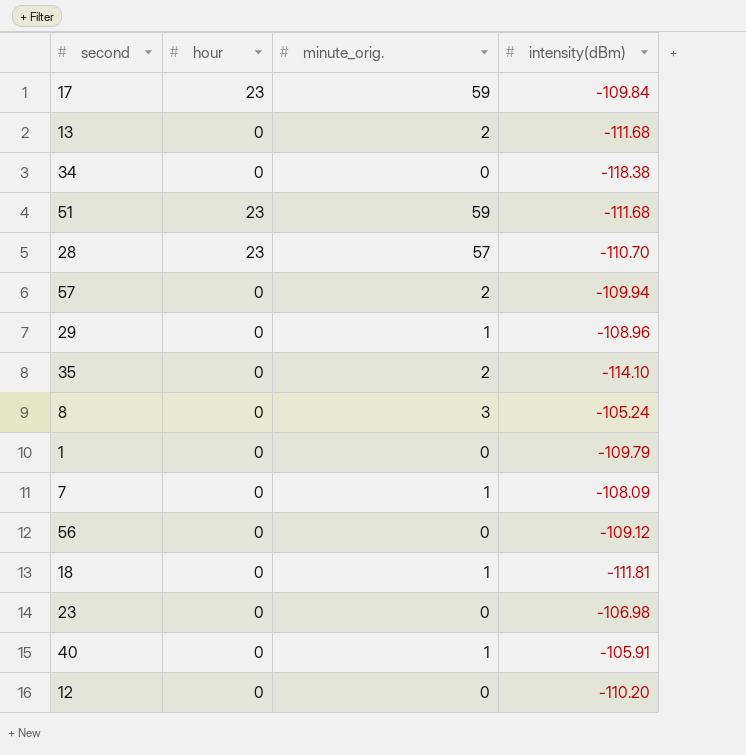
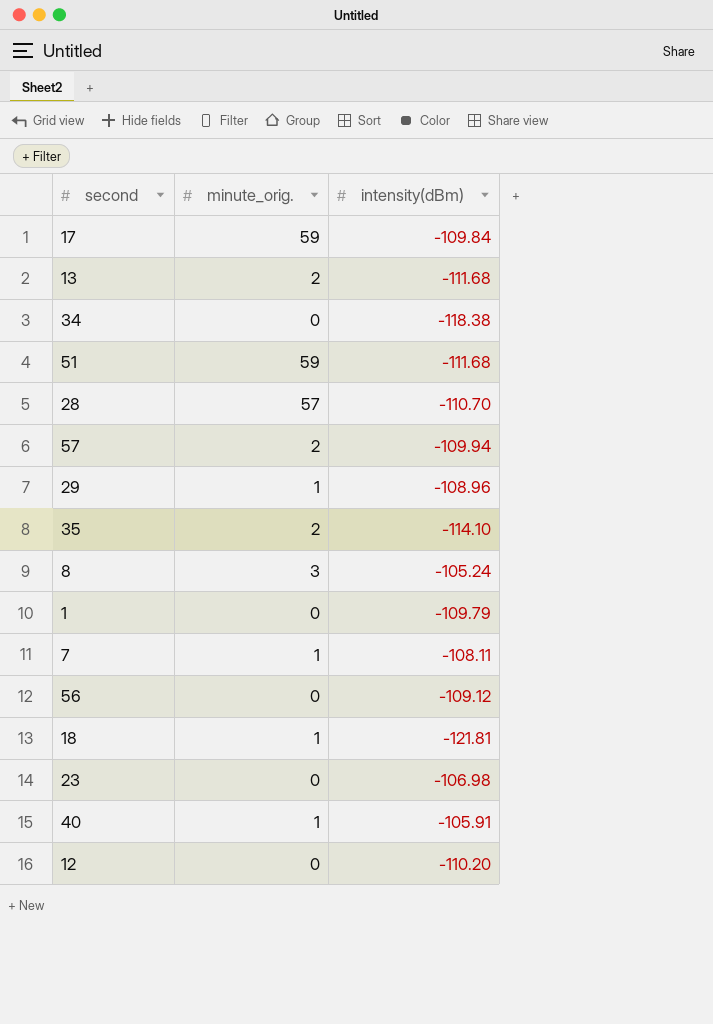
column hour | position: 2 -> none
7 | intensity(dBm): -108.09 -> -108.11
18 | intensity(dBm): -111.81 -> -121.81

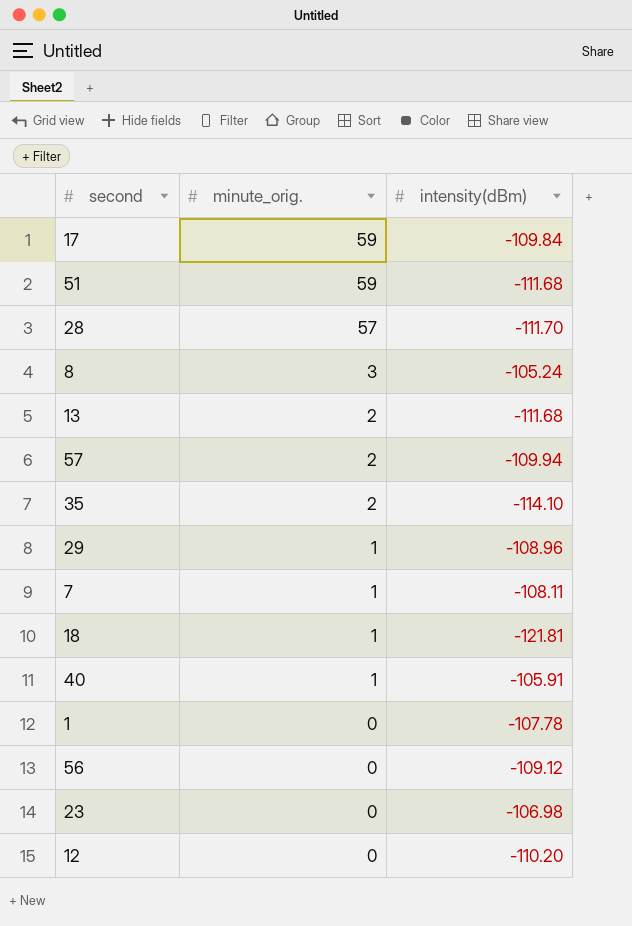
row order: none -> minute_orig. descending
row 34: 0 | -118.38 -> none
28 | intensity(dBm): -110.70 -> -111.70
1 | intensity(dBm): -109.79 -> -107.78

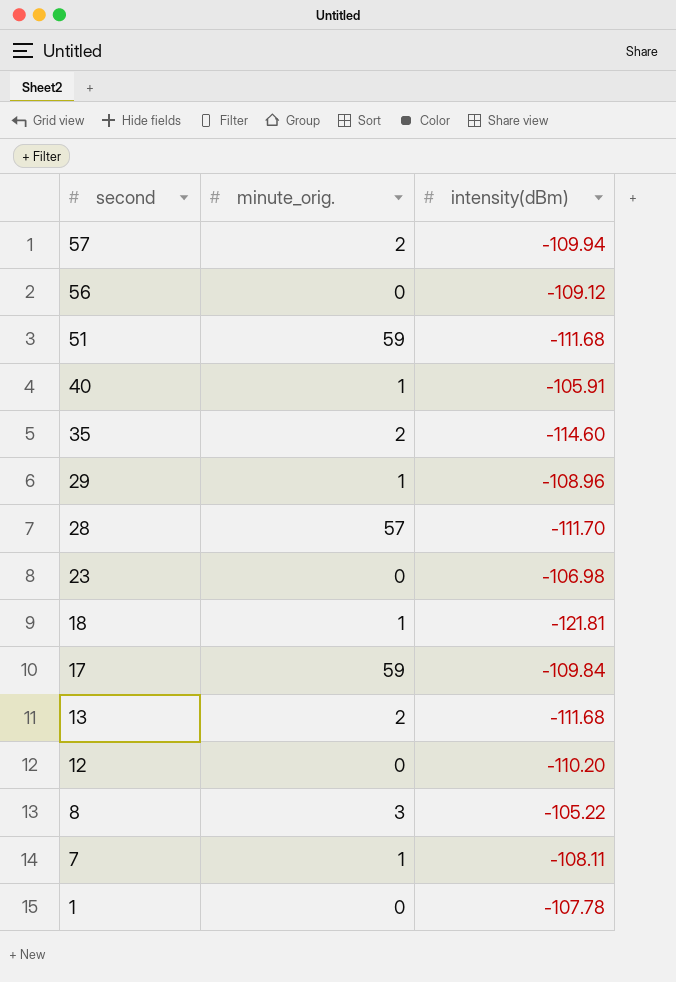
row order: minute_orig. descending -> second descending
35 | intensity(dBm): -114.10 -> -114.60
8 | intensity(dBm): -105.24 -> -105.22

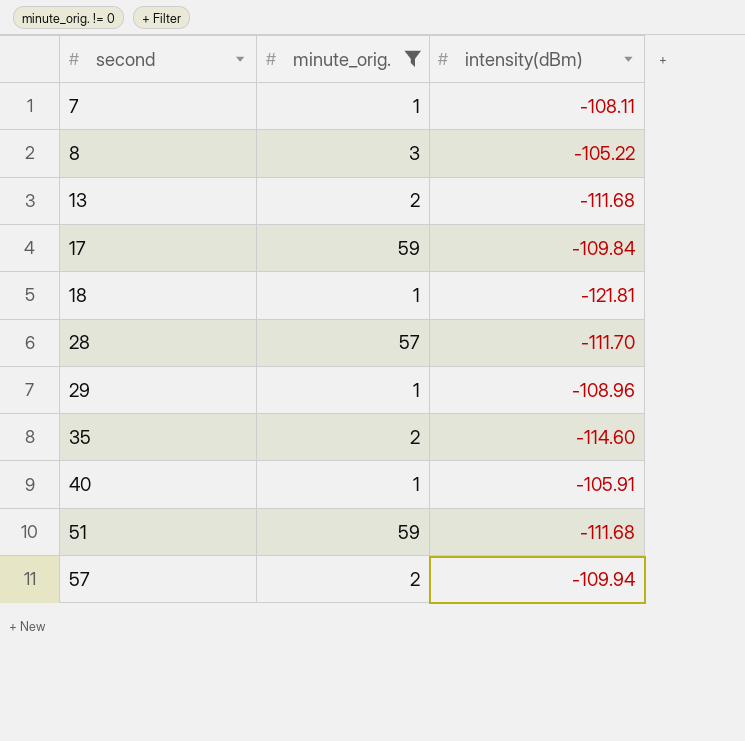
filter: none -> minute_orig. != 0
row order: second descending -> second ascending

